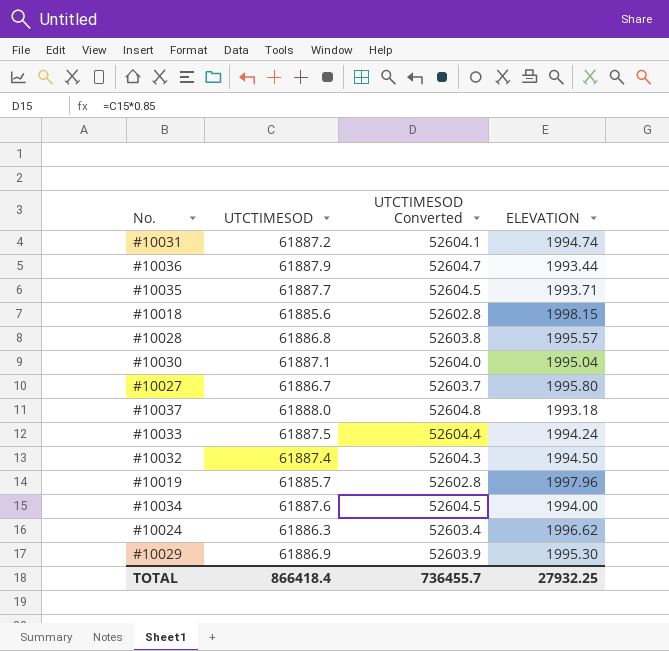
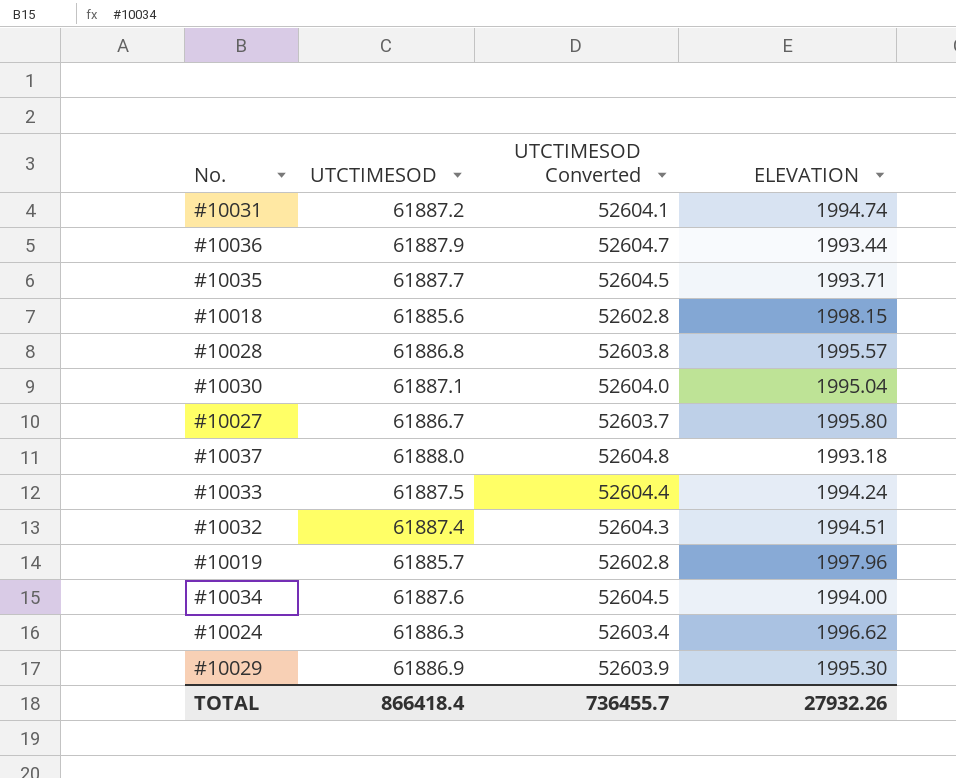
#10032 | ELEVATION: 1994.50 -> 1994.51
TOTAL | ELEVATION: 27932.25 -> 27932.26

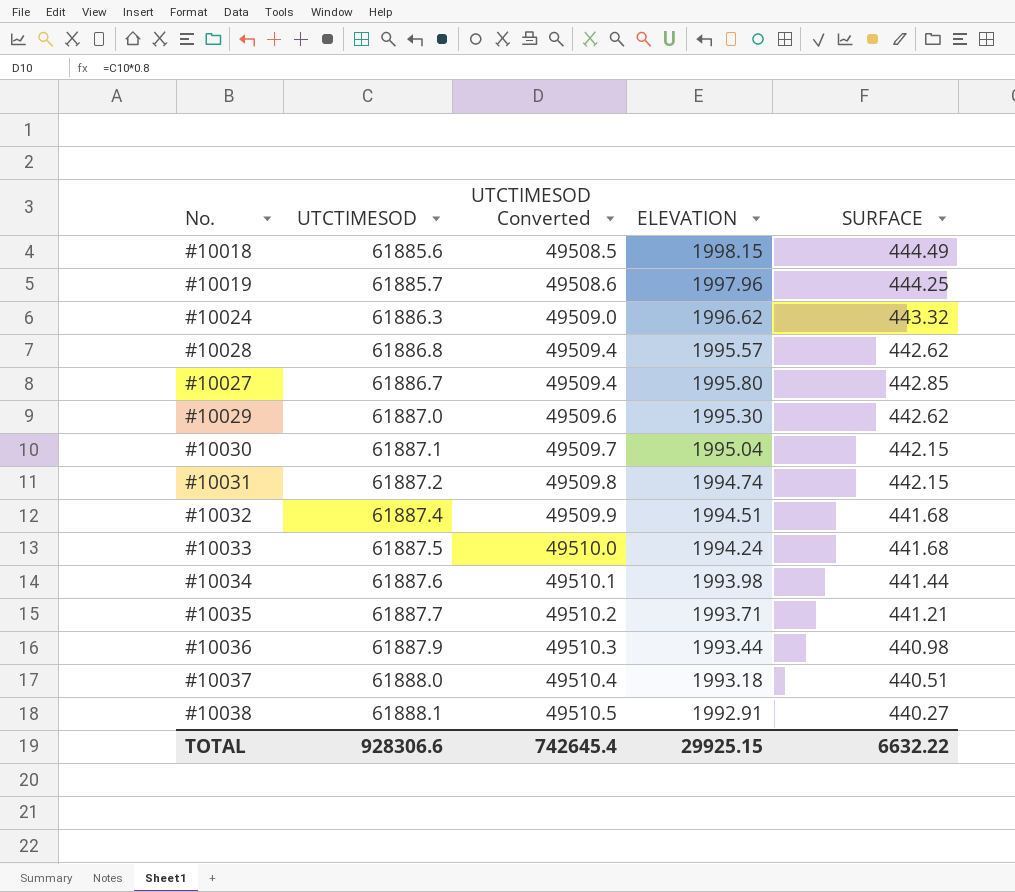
row order: none -> UTCTIMESOD Converted ascending
column UTCTIMESOD Converted | formula: [UTCTIMESOD] * 0.85 -> [UTCTIMESOD] * 0.8
column SURFACE | position: none -> 5
#10029 | UTCTIMESOD: 61886.9 -> 61887.0
#10034 | ELEVATION: 1994.00 -> 1993.98
row #10038: none -> 61888.1 | 49510.5 | 1992.91 | 440.27
TOTAL | UTCTIMESOD: 866418.4 -> 928306.6
TOTAL | UTCTIMESOD Converted: 736455.7 -> 742645.4
TOTAL | ELEVATION: 27932.26 -> 29925.15

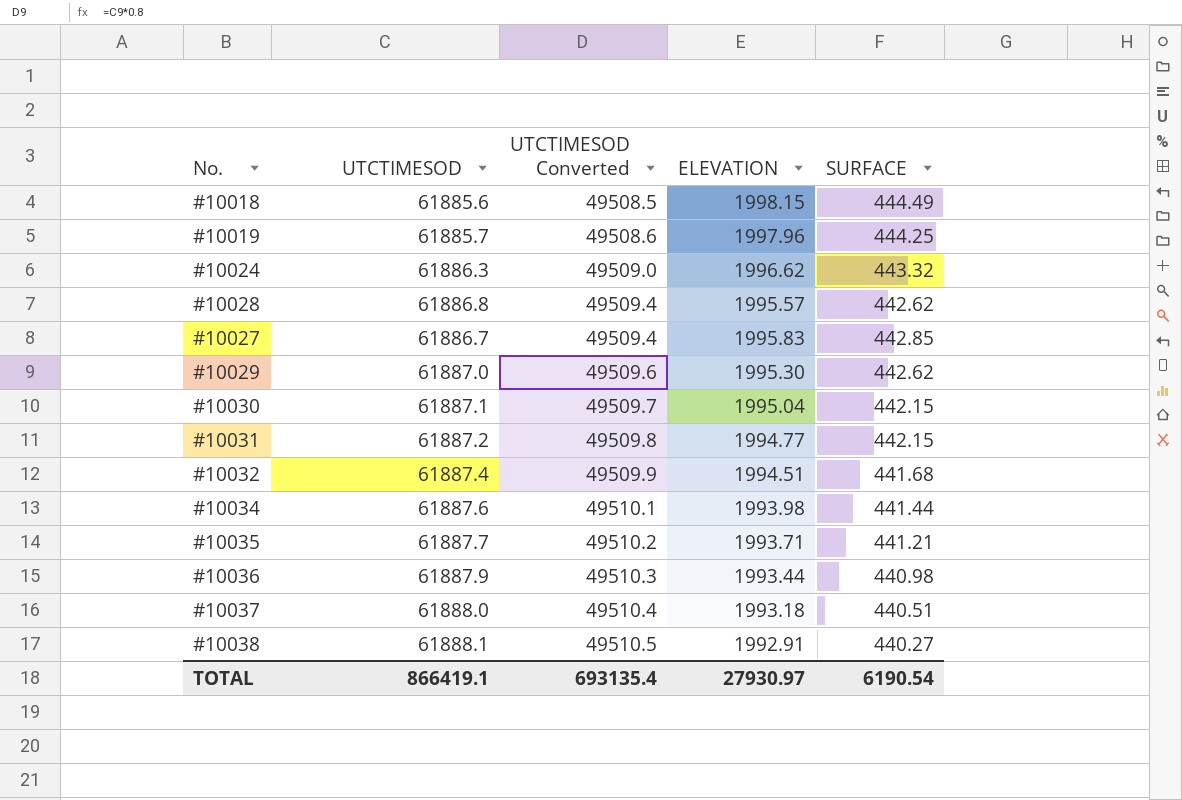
row #10033: 61887.5 | 49510.0 | 1994.24 | 441.68 -> none
#10027 | ELEVATION: 1995.80 -> 1995.83
#10031 | ELEVATION: 1994.74 -> 1994.77
TOTAL | UTCTIMESOD: 928306.6 -> 866419.1
TOTAL | UTCTIMESOD Converted: 742645.4 -> 693135.4
TOTAL | ELEVATION: 29925.15 -> 27930.97
TOTAL | SURFACE: 6632.22 -> 6190.54

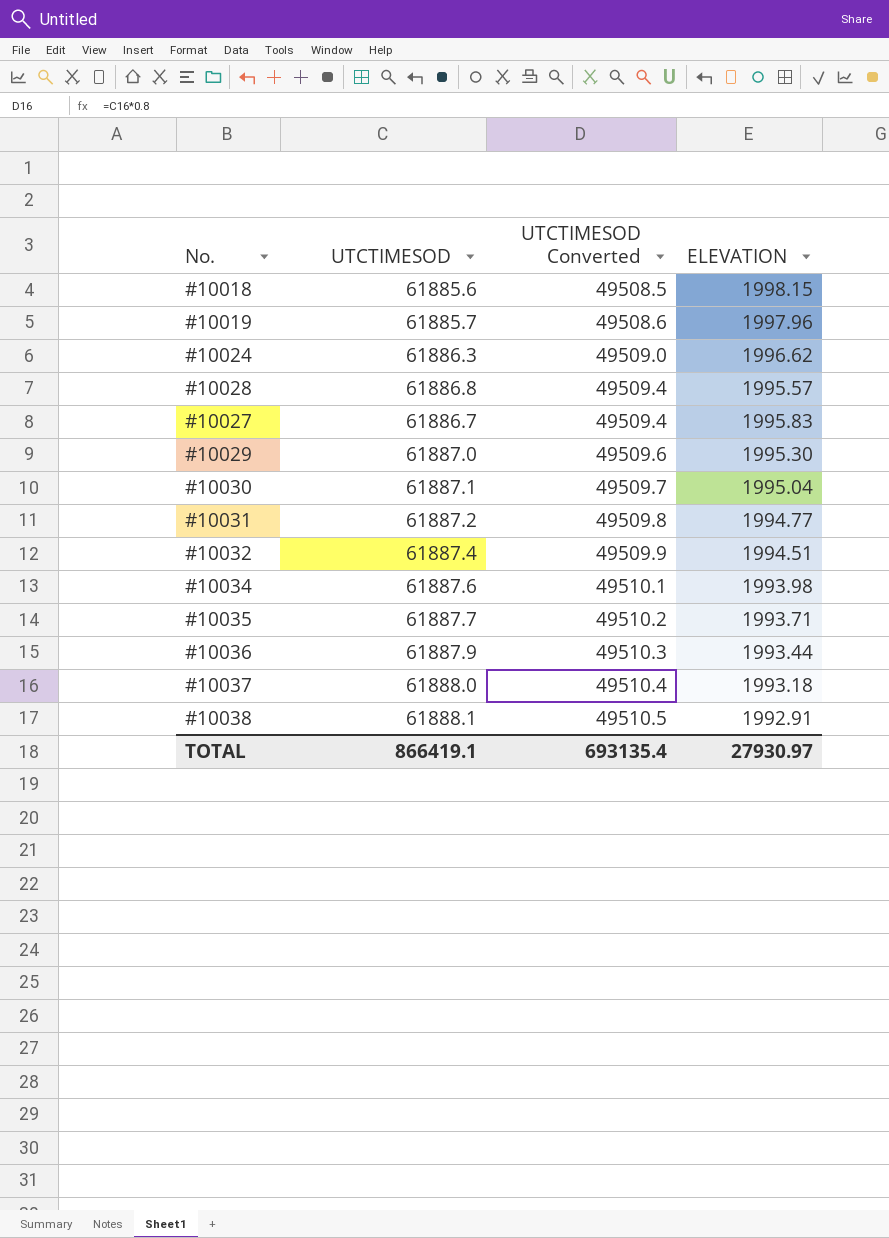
column SURFACE | position: 5 -> none

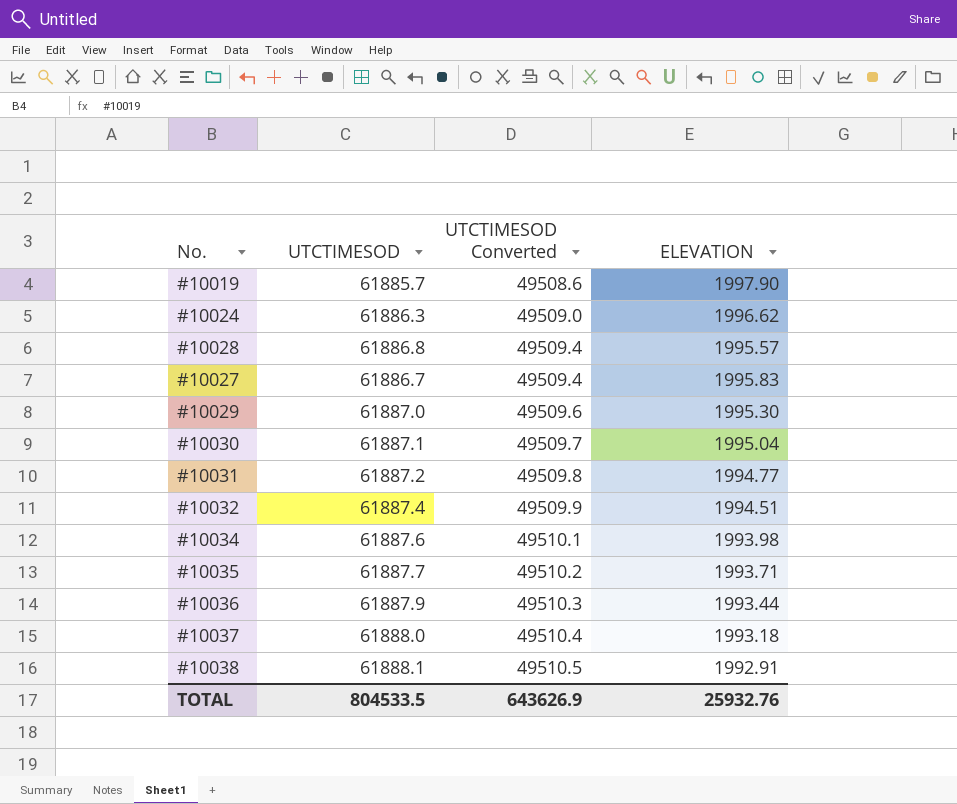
row #10018: 61885.6 | 49508.5 | 1998.15 -> none
#10019 | ELEVATION: 1997.96 -> 1997.90
TOTAL | UTCTIMESOD: 866419.1 -> 804533.5
TOTAL | UTCTIMESOD Converted: 693135.4 -> 643626.9
TOTAL | ELEVATION: 27930.97 -> 25932.76

